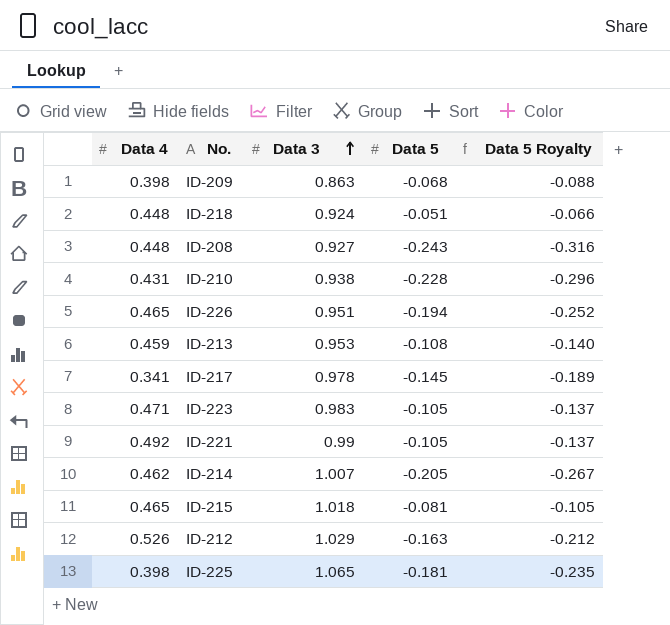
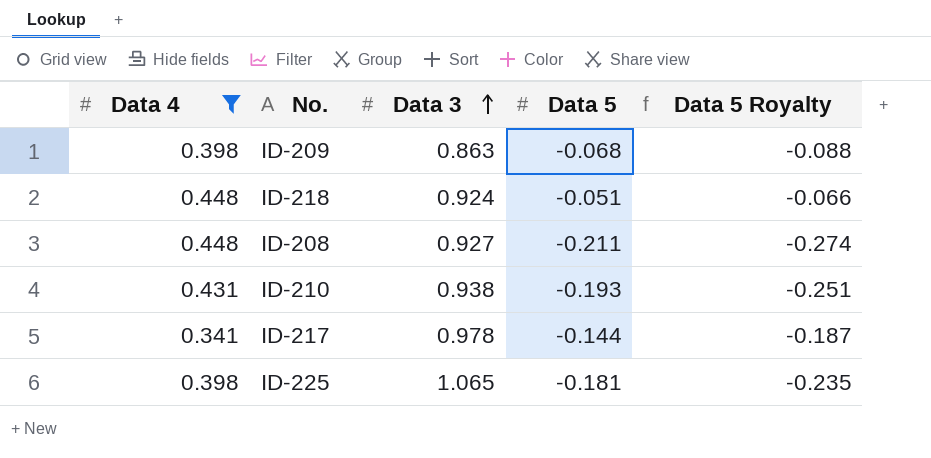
filter: none -> Data 4 <= 0.448
ID-208 | Data 5: -0.243 -> -0.211
ID-208 | Data 5 Royalty: -0.316 -> -0.274
ID-210 | Data 5: -0.228 -> -0.193
ID-210 | Data 5 Royalty: -0.296 -> -0.251
ID-217 | Data 5: -0.145 -> -0.144
ID-217 | Data 5 Royalty: -0.189 -> -0.187

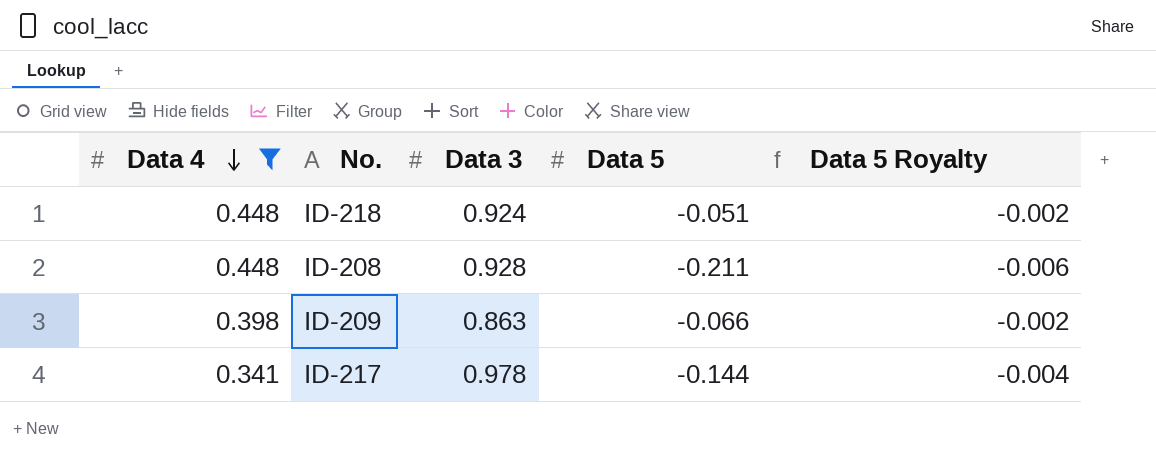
row order: Data 3 ascending -> Data 4 descending
column Data 5 Royalty | formula: [Data 5] * 1.3 -> [Data 5] * 0.03
row ID-210: 0.431 | 0.938 | -0.193 | -0.251 -> none
row ID-225: 0.398 | 1.065 | -0.181 | -0.235 -> none
ID-208 | Data 3: 0.927 -> 0.928
ID-209 | Data 5: -0.068 -> -0.066

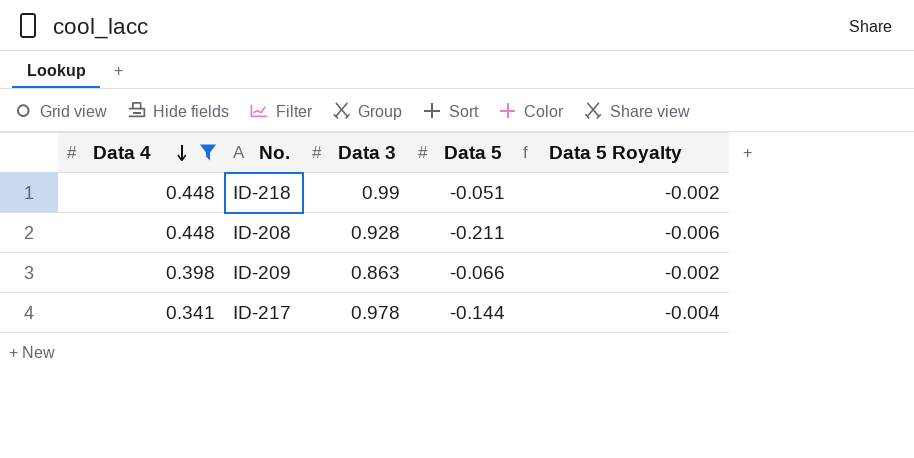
ID-218 | Data 3: 0.924 -> 0.99

